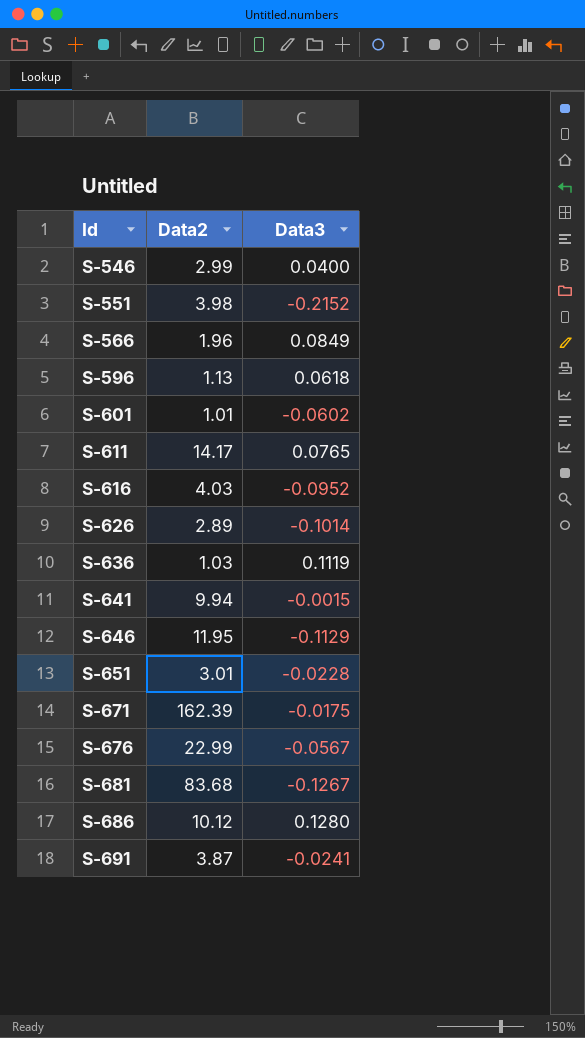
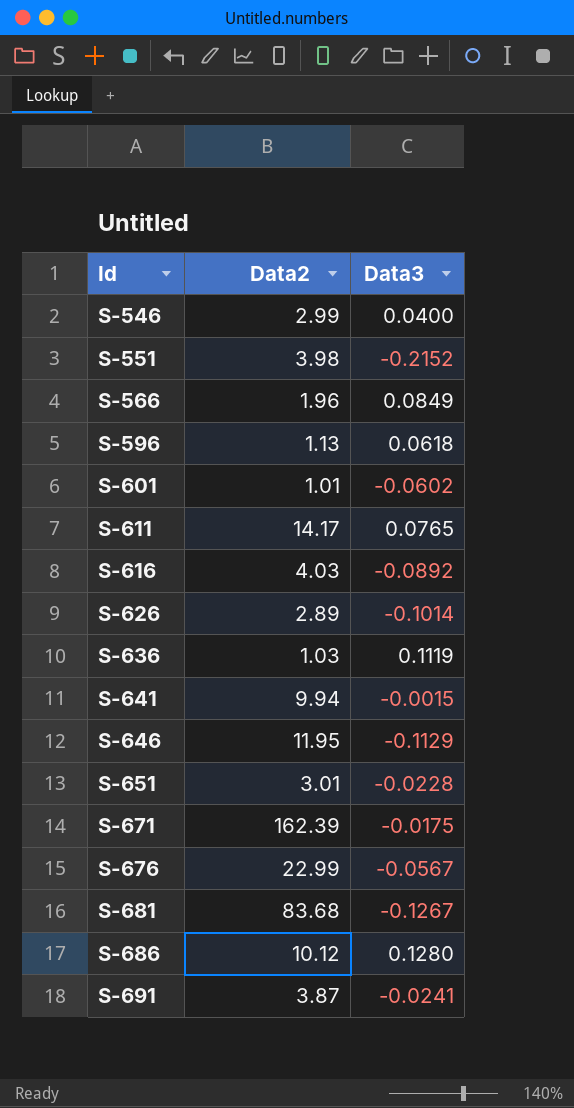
S-616 | Data3: -0.0952 -> -0.0892

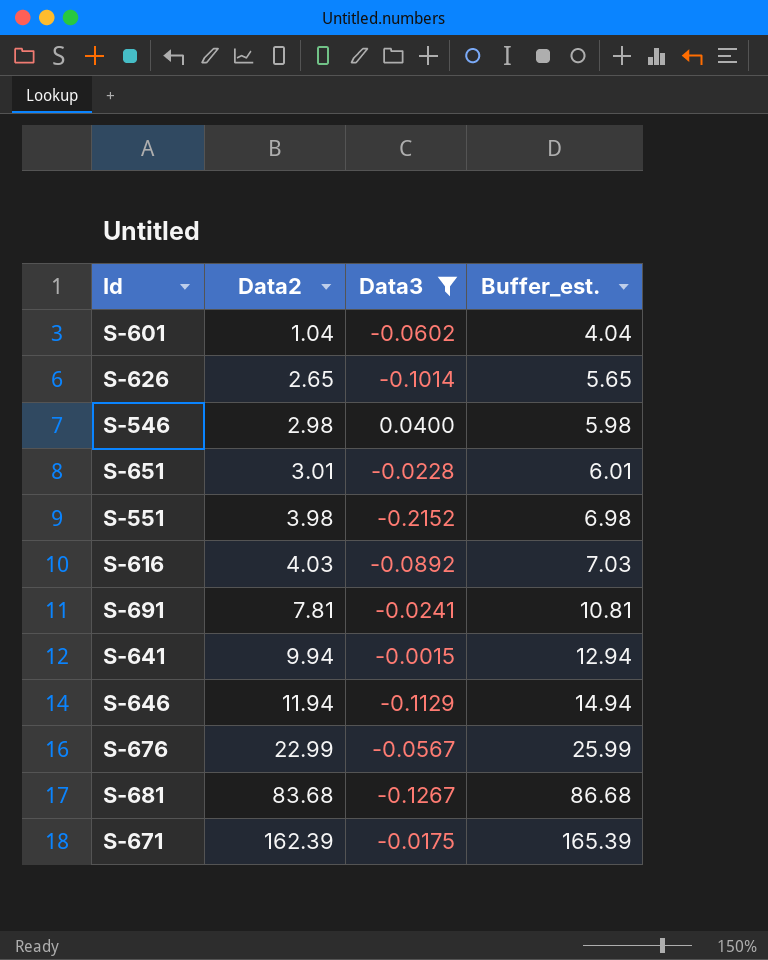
filter: none -> Data3 <= 0.0400
row order: Id ascending -> Data2 ascending
column Buffer_est. | formula: none -> [Data2] + 3
S-601 | Data2: 1.01 -> 1.04
S-626 | Data2: 2.89 -> 2.65
S-546 | Data2: 2.99 -> 2.98
S-691 | Data2: 3.87 -> 7.81
S-646 | Data2: 11.95 -> 11.94

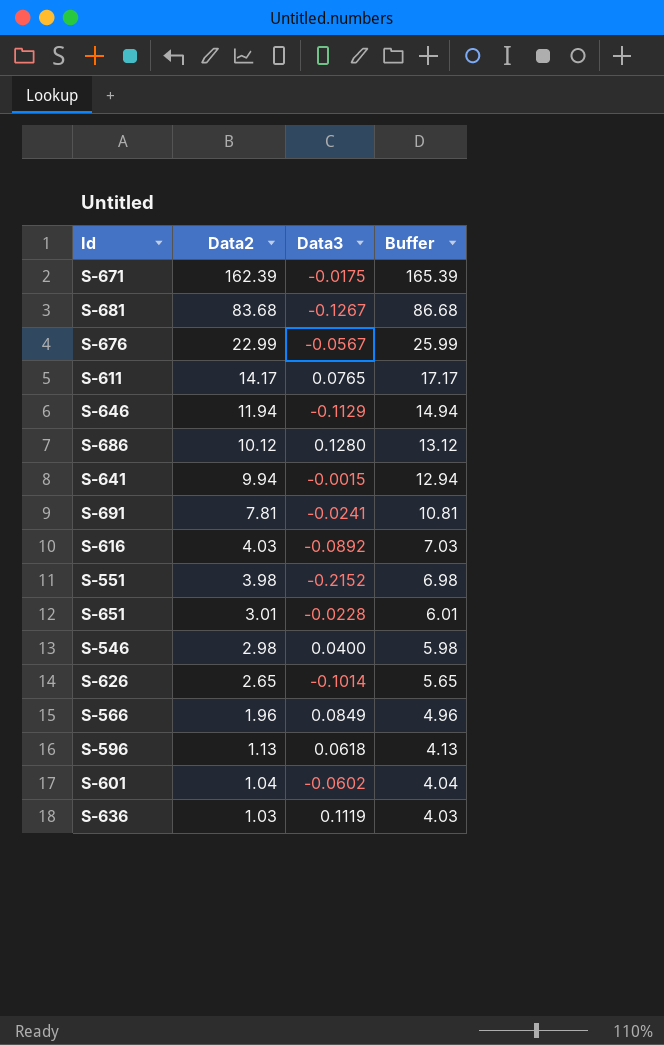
filter: Data3 <= 0.0400 -> none
row order: Data2 ascending -> Data2 descending
column name: Buffer_est. -> Buffer

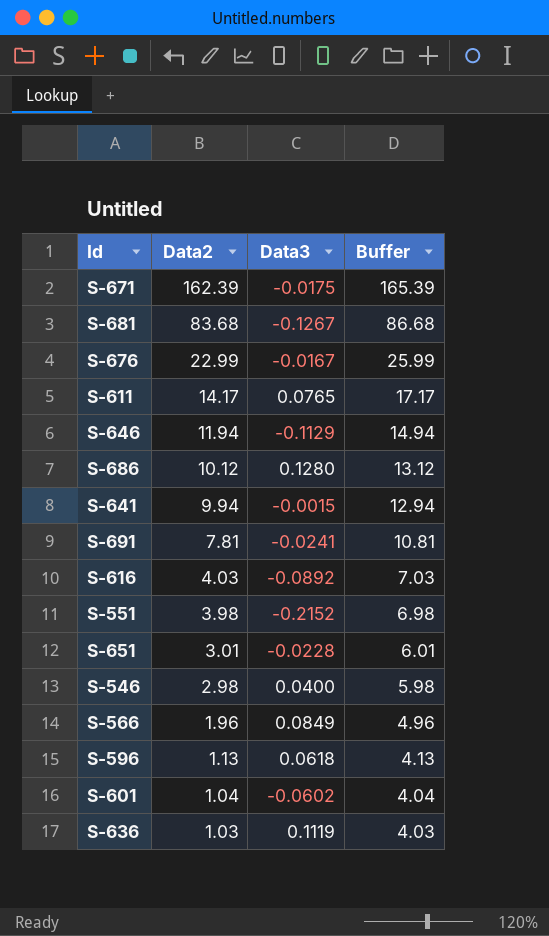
row S-626: 2.65 | -0.1014 | 5.65 -> none
S-676 | Data3: -0.0567 -> -0.0167

